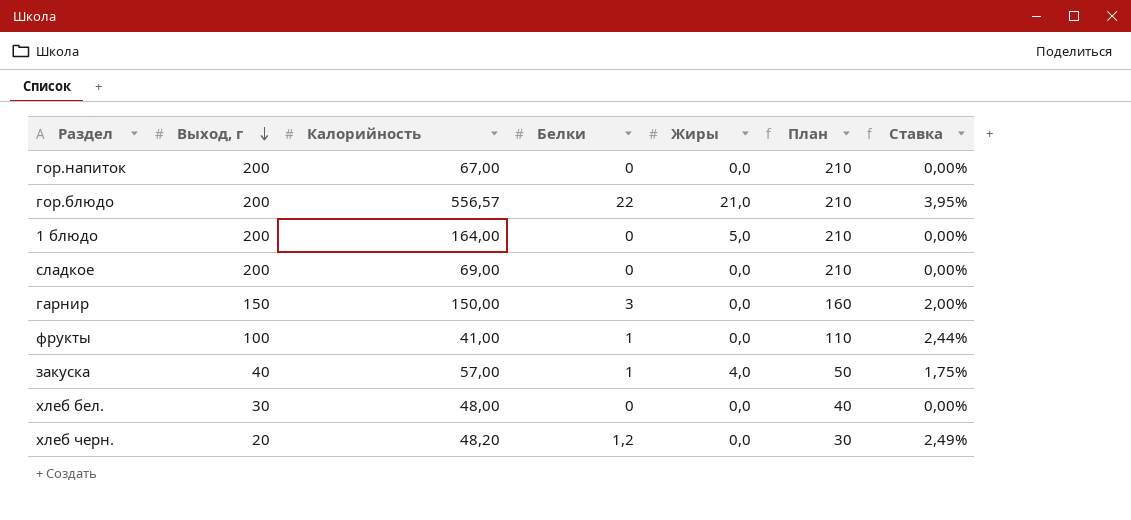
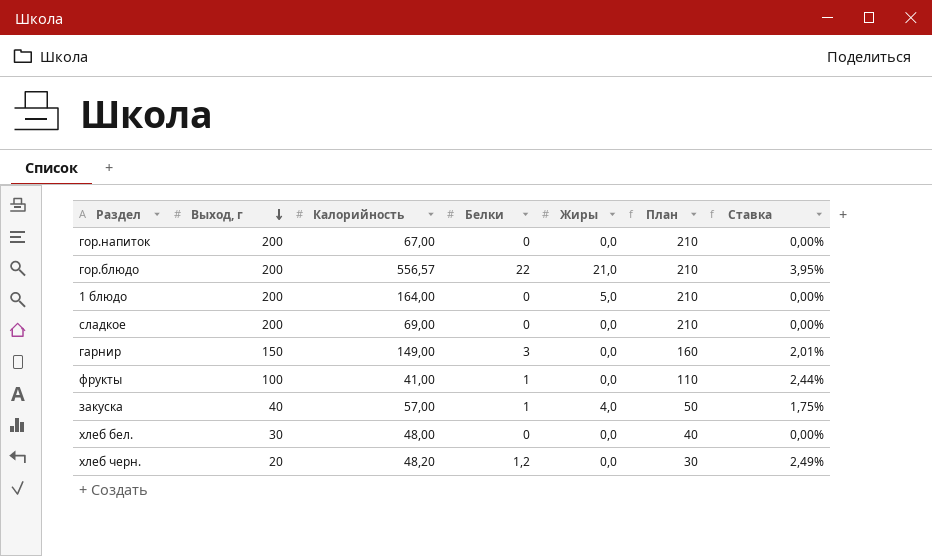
гарнир | Калорийность: 150,00 -> 149,00
гарнир | Ставка: 2,00% -> 2,01%

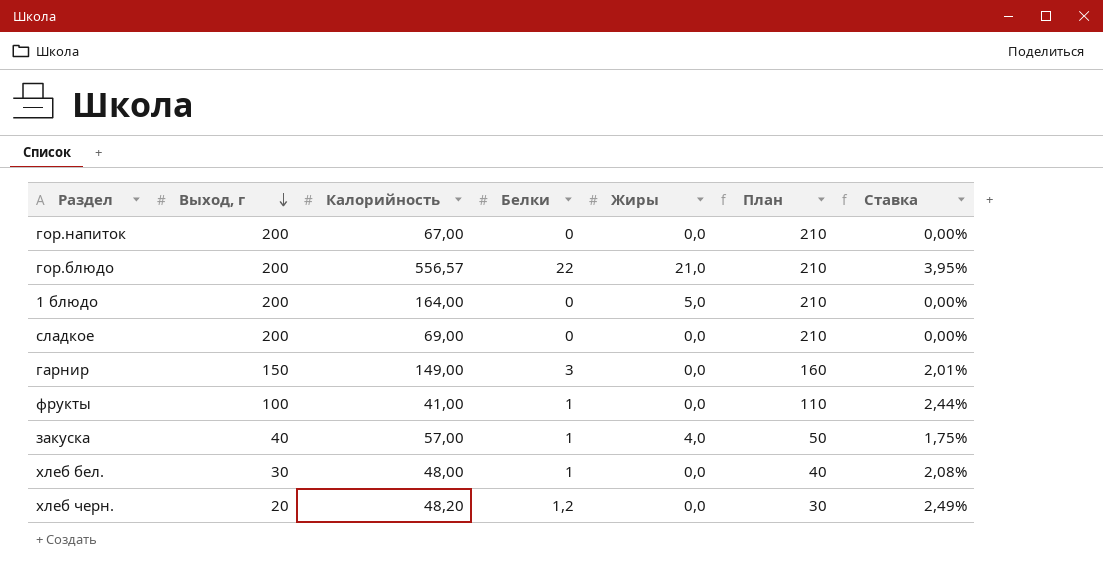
хлеб бел. | Белки: 0 -> 1
хлеб бел. | Ставка: 0,00% -> 2,08%

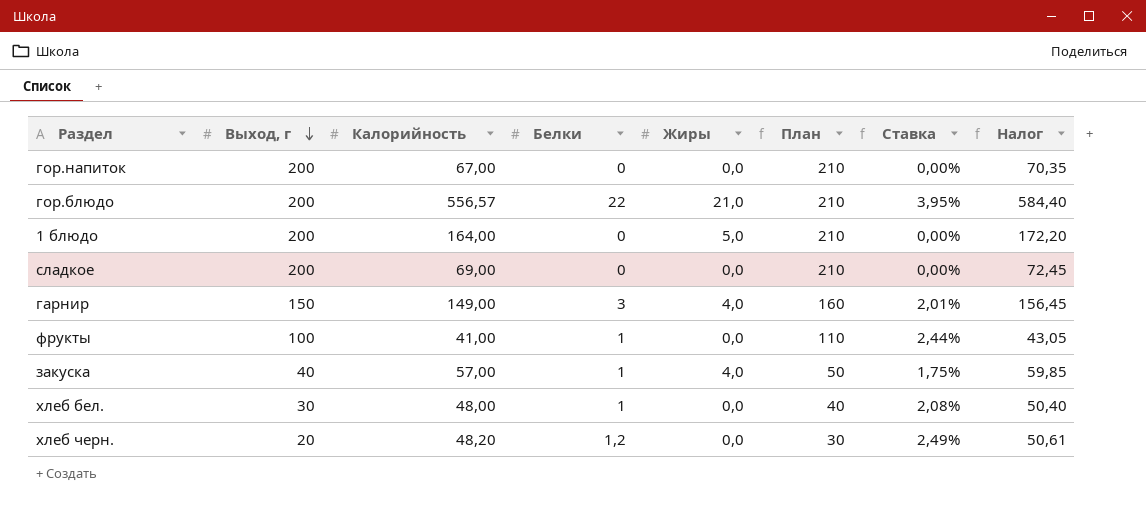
column Налог | formula: none -> [Калорийность] * 1,05
гарнир | Жиры: 0,0 -> 4,0

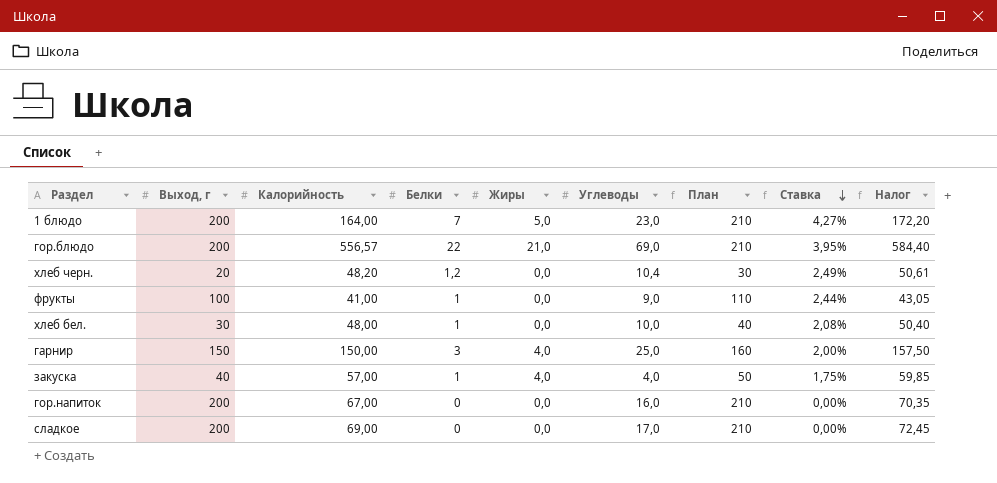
row order: Выход, г descending -> Ставка descending
column Углеводы | position: none -> 6
1 блюдо | Белки: 0 -> 7
1 блюдо | Ставка: 0,00% -> 4,27%
гарнир | Калорийность: 149,00 -> 150,00
гарнир | Ставка: 2,01% -> 2,00%
гарнир | Налог: 156,45 -> 157,50

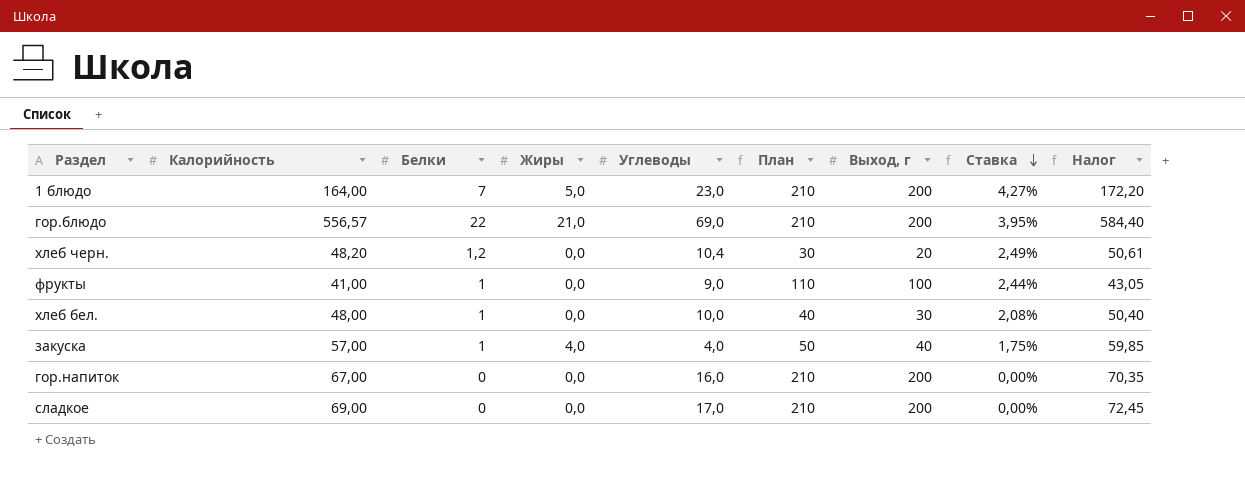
column Выход, г | position: 2 -> 7
row гарнир: 150 | 150,00 | 3 | 4,0 | 25,0 | 160 | 2,00% | 157,50 -> none

